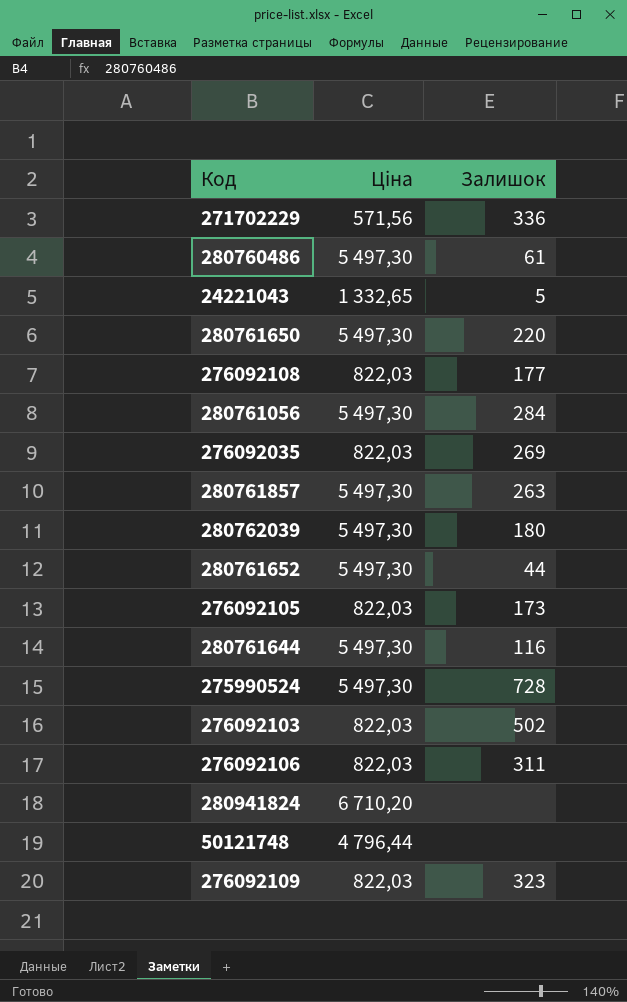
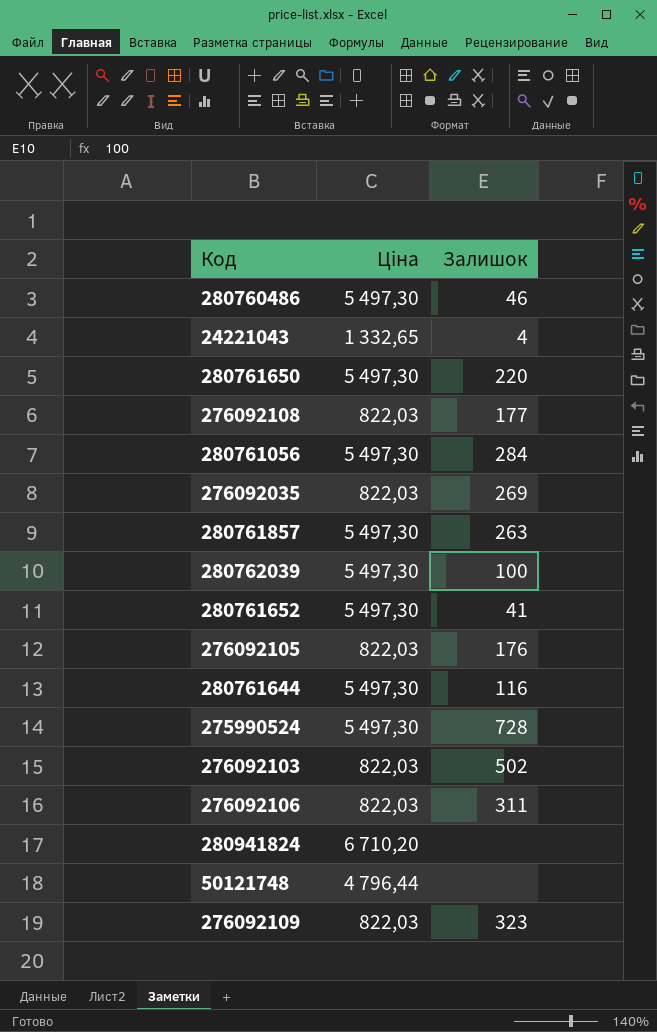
row 271702229: 571,56 | 336 -> none
280760486 | Залишок: 61 -> 46
24221043 | Залишок: 5 -> 4
280762039 | Залишок: 180 -> 100
280761652 | Залишок: 44 -> 41
276092105 | Залишок: 173 -> 176

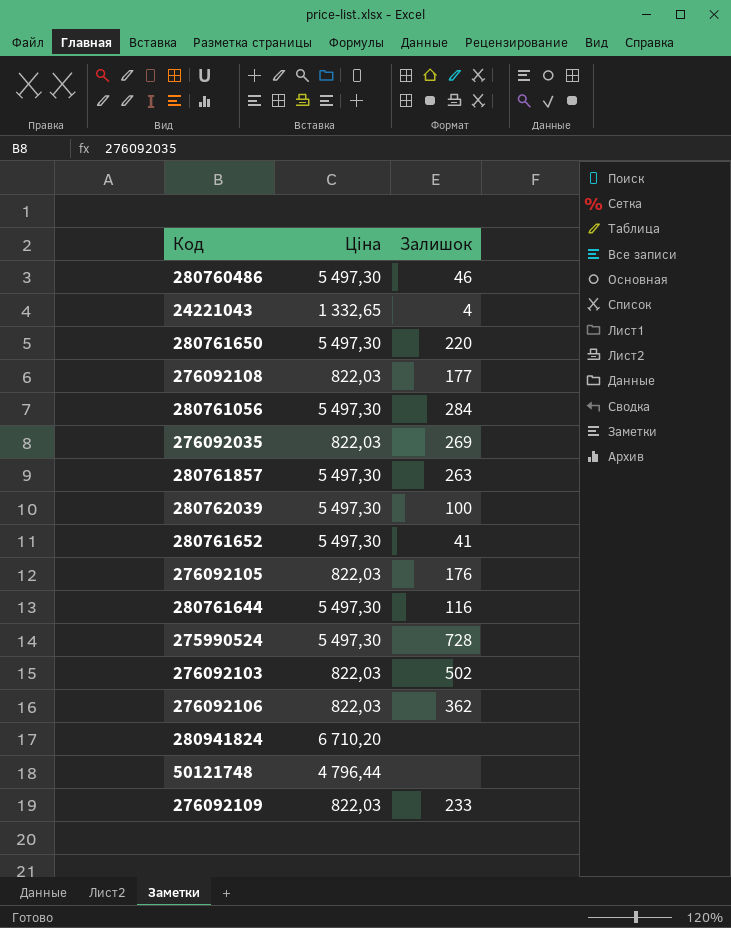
276092106 | Залишок: 311 -> 362
276092109 | Залишок: 323 -> 233

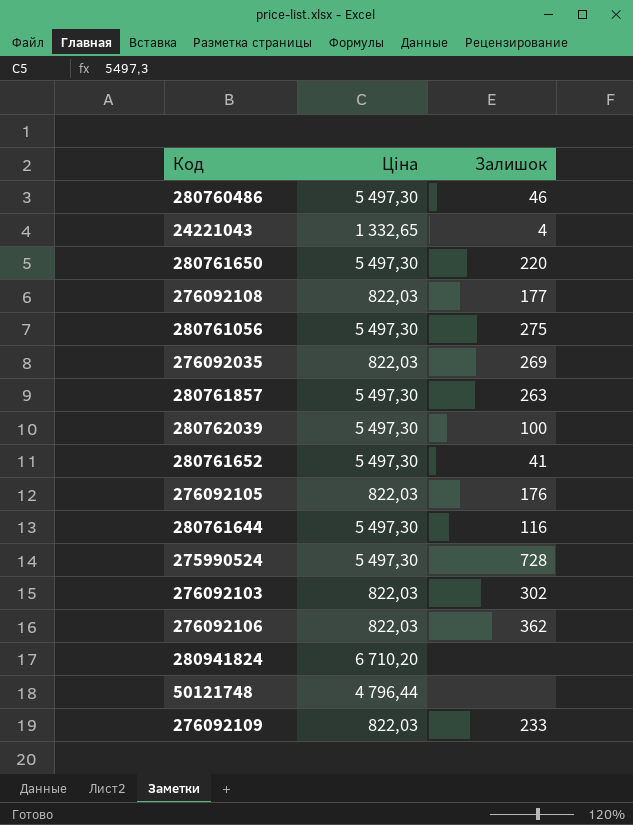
280761056 | Залишок: 284 -> 275
276092103 | Залишок: 502 -> 302

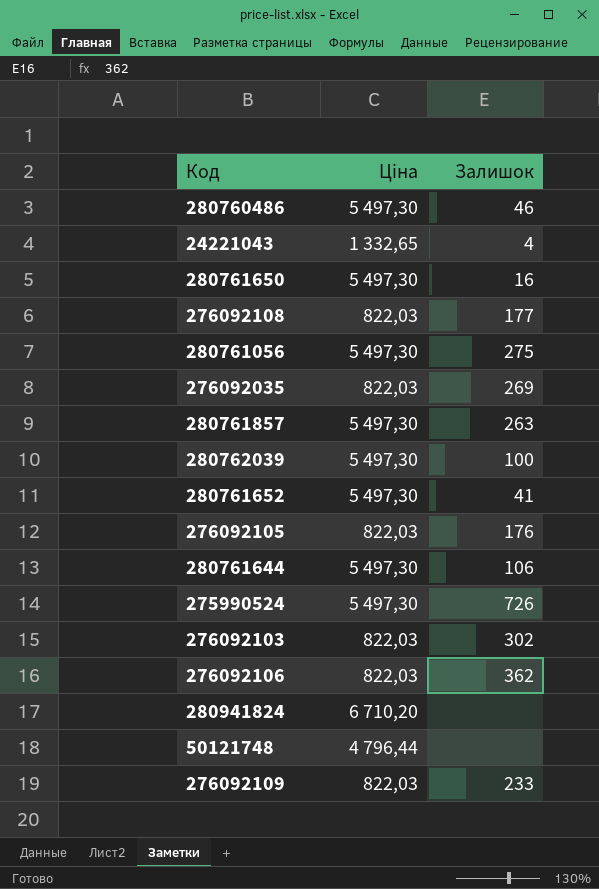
280761650 | Залишок: 220 -> 16
280761644 | Залишок: 116 -> 106
275990524 | Залишок: 728 -> 726

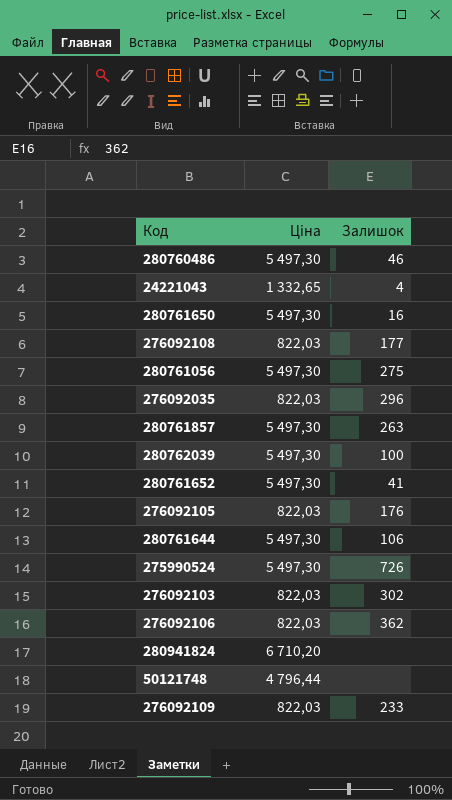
276092035 | Залишок: 269 -> 296

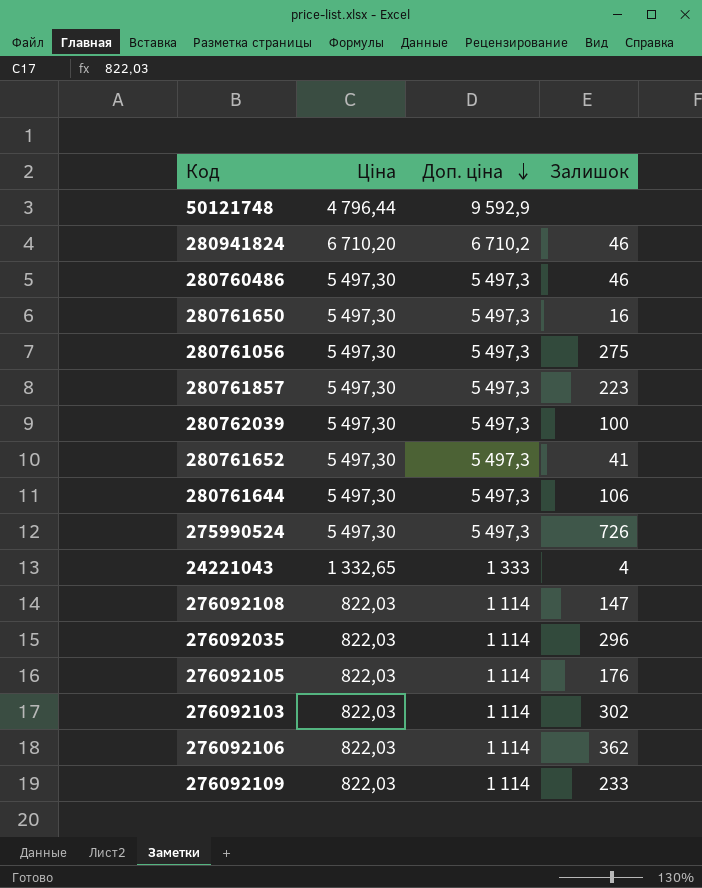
row order: none -> Доп. ціна descending
column Доп. ціна | position: none -> 3
280941824 | Залишок: none -> 46
280761857 | Залишок: 263 -> 223
276092108 | Залишок: 177 -> 147

